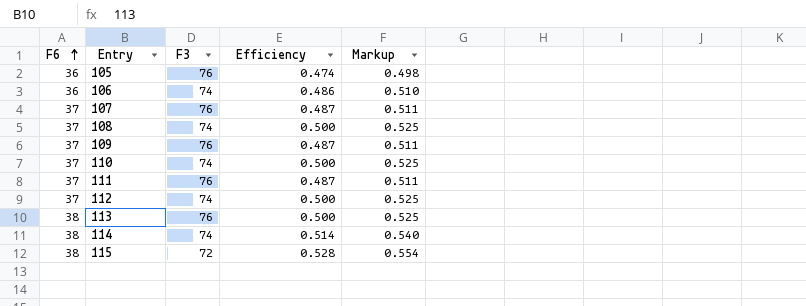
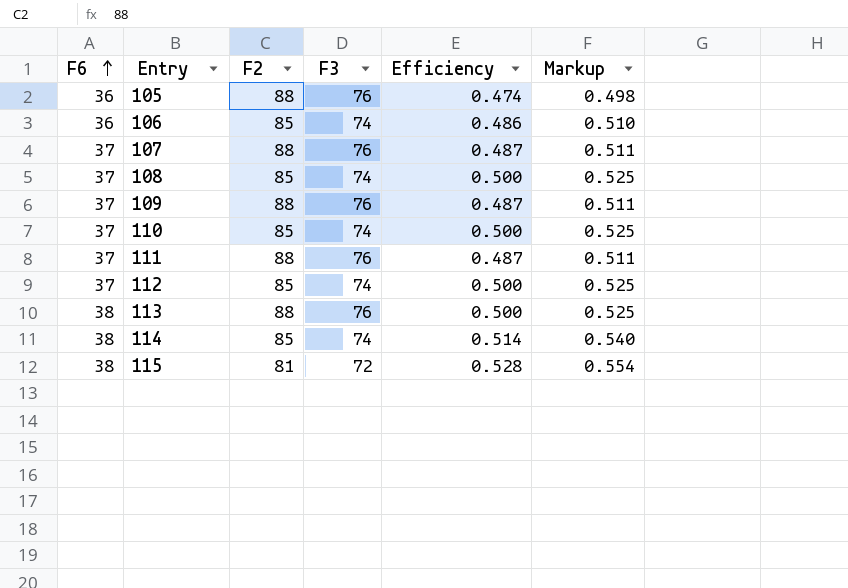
column F2 | position: none -> 3

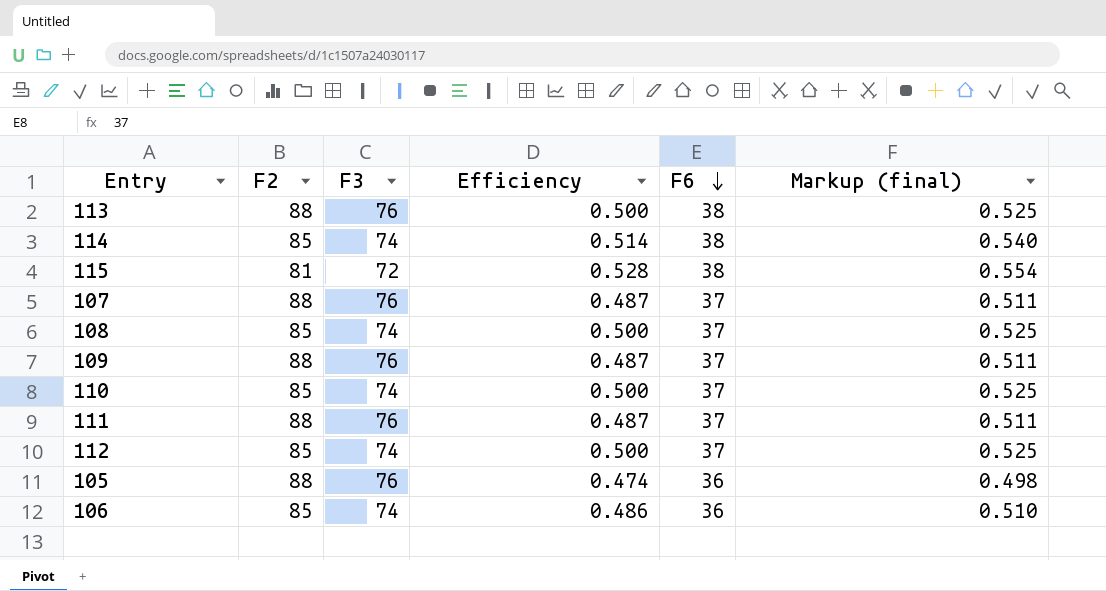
row order: F6 ascending -> F6 descending
column F6 | position: 1 -> 5
column name: Markup -> Markup (final)

